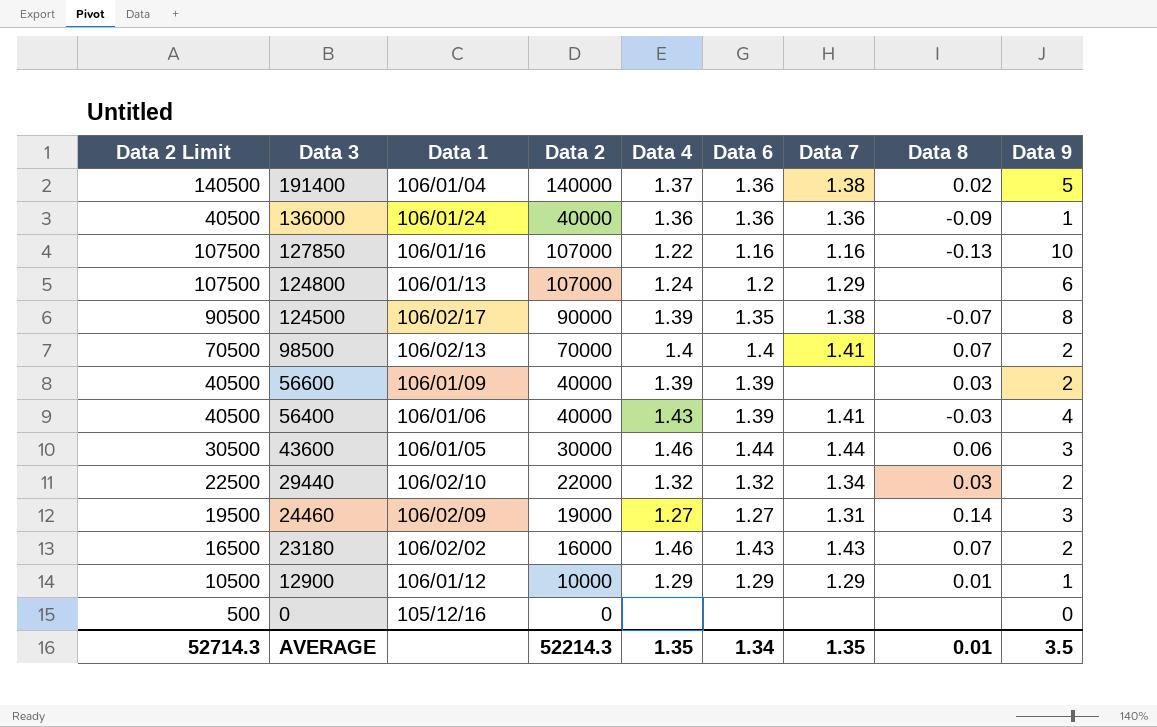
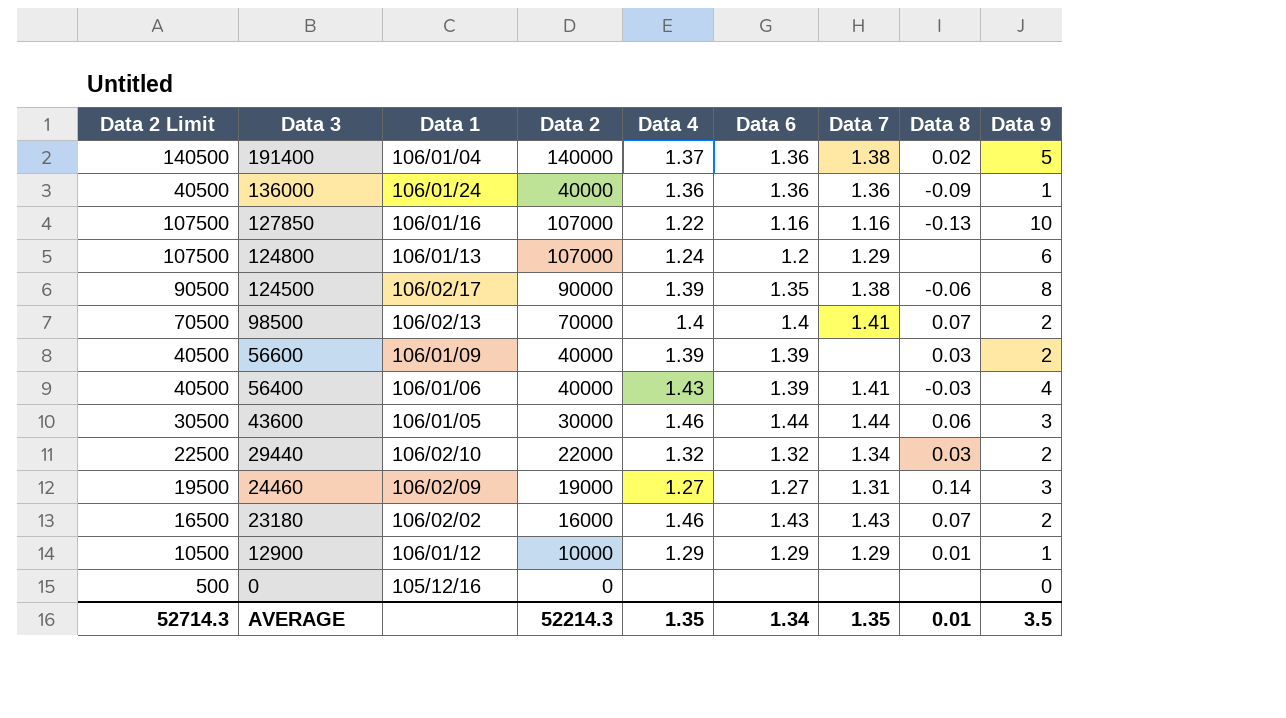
124500 | Data 8: -0.07 -> -0.06

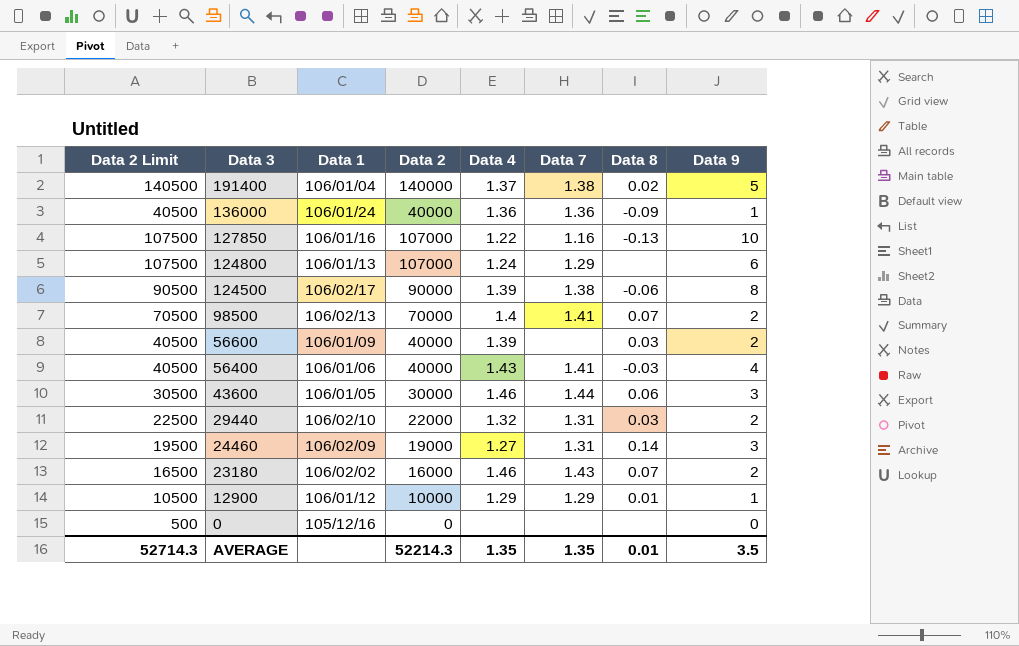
column Data 6 | position: 6 -> none
29440 | Data 7: 1.34 -> 1.31

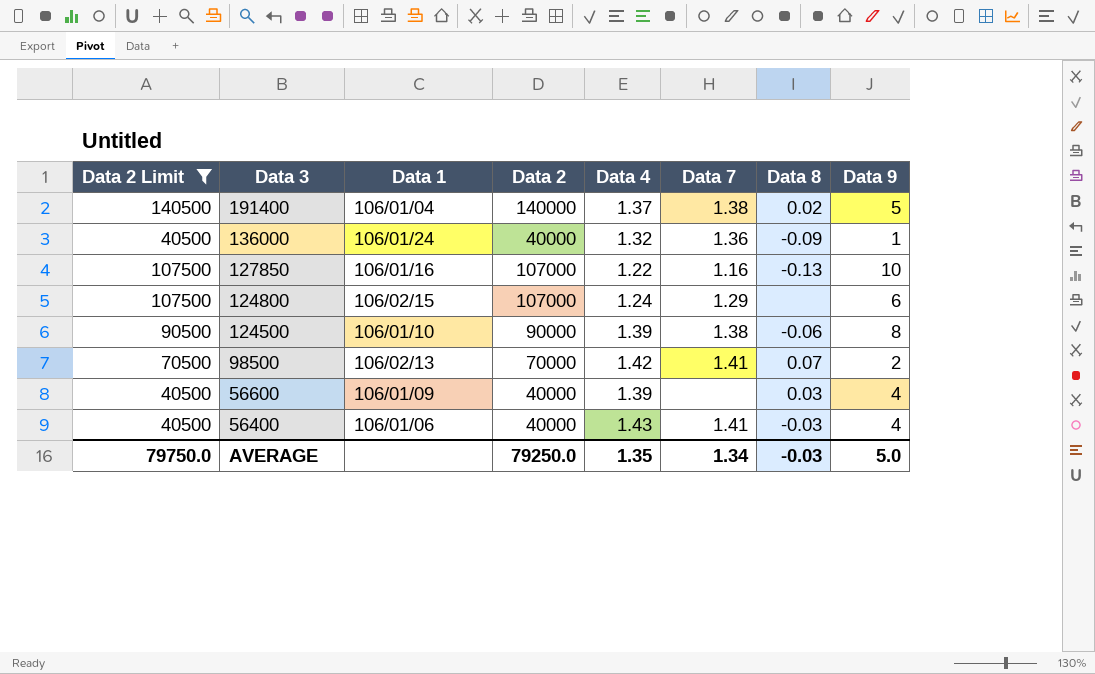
filter: none -> Data 2 Limit >= 40500
136000 | Data 4: 1.36 -> 1.32
124800 | Data 1: 106/01/13 -> 106/02/15
124500 | Data 1: 106/02/17 -> 106/01/10
98500 | Data 4: 1.4 -> 1.42
56600 | Data 9: 2 -> 4
AVERAGE | Data 2 Limit: 52714.3 -> 79750.0
AVERAGE | Data 2: 52214.3 -> 79250.0
AVERAGE | Data 7: 1.35 -> 1.34
AVERAGE | Data 8: 0.01 -> -0.03
AVERAGE | Data 9: 3.5 -> 5.0

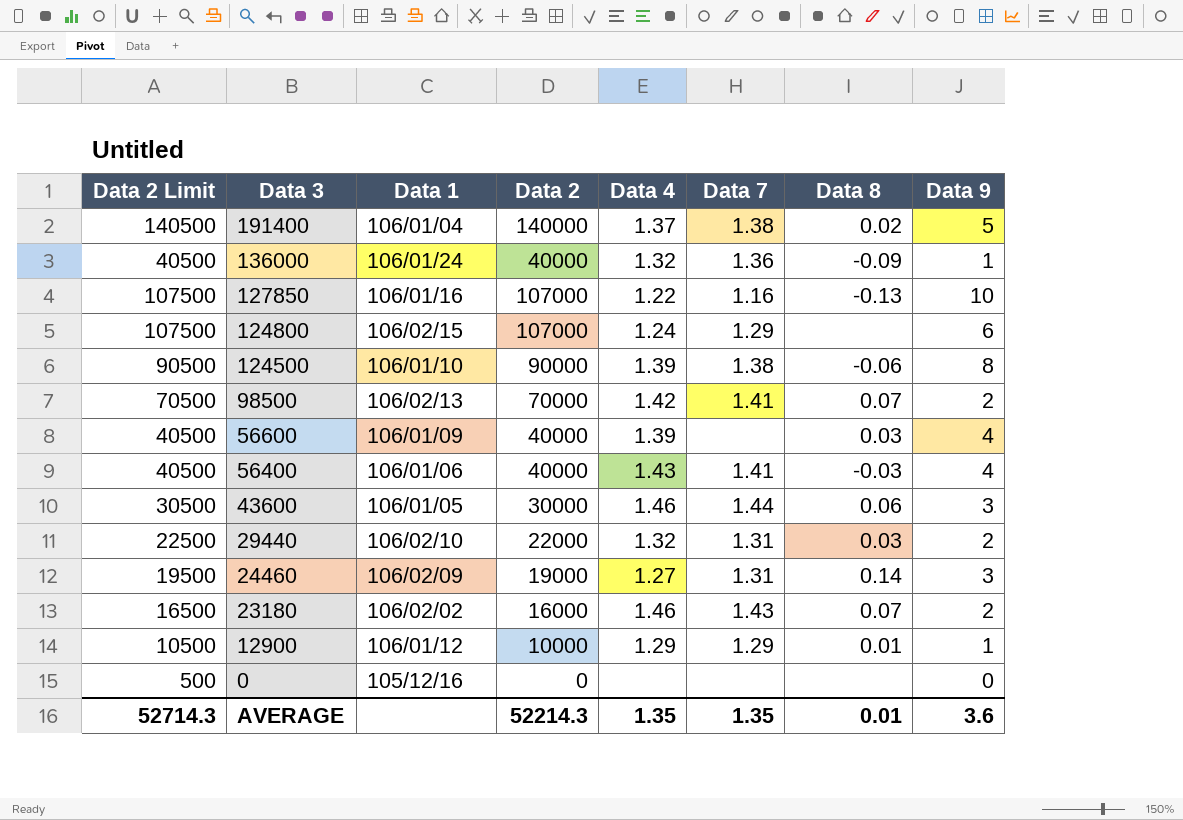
filter: Data 2 Limit >= 40500 -> none
AVERAGE | Data 2 Limit: 79750.0 -> 52714.3
AVERAGE | Data 2: 79250.0 -> 52214.3
AVERAGE | Data 7: 1.34 -> 1.35
AVERAGE | Data 8: -0.03 -> 0.01
AVERAGE | Data 9: 5.0 -> 3.6

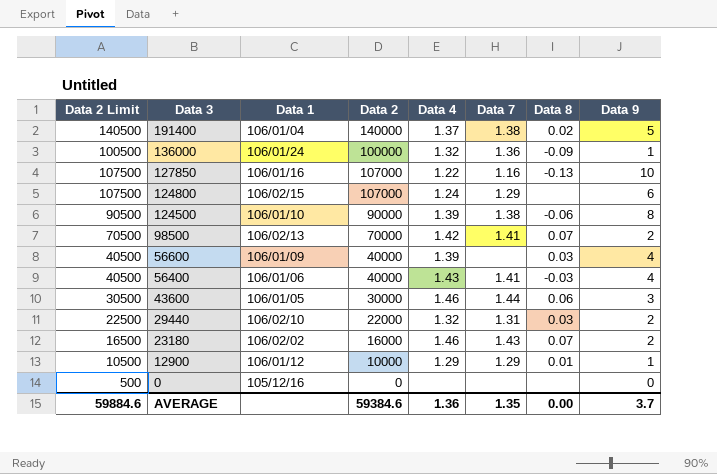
row 24460: 19500 | 106/02/09 | 19000 | 1.27 | 1.31 | 0.14 | 3 -> none
136000 | Data 2 Limit: 40500 -> 100500
136000 | Data 2: 40000 -> 100000
AVERAGE | Data 2 Limit: 52714.3 -> 59884.6
AVERAGE | Data 2: 52214.3 -> 59384.6
AVERAGE | Data 4: 1.35 -> 1.36
AVERAGE | Data 8: 0.01 -> 0.00
AVERAGE | Data 9: 3.6 -> 3.7

